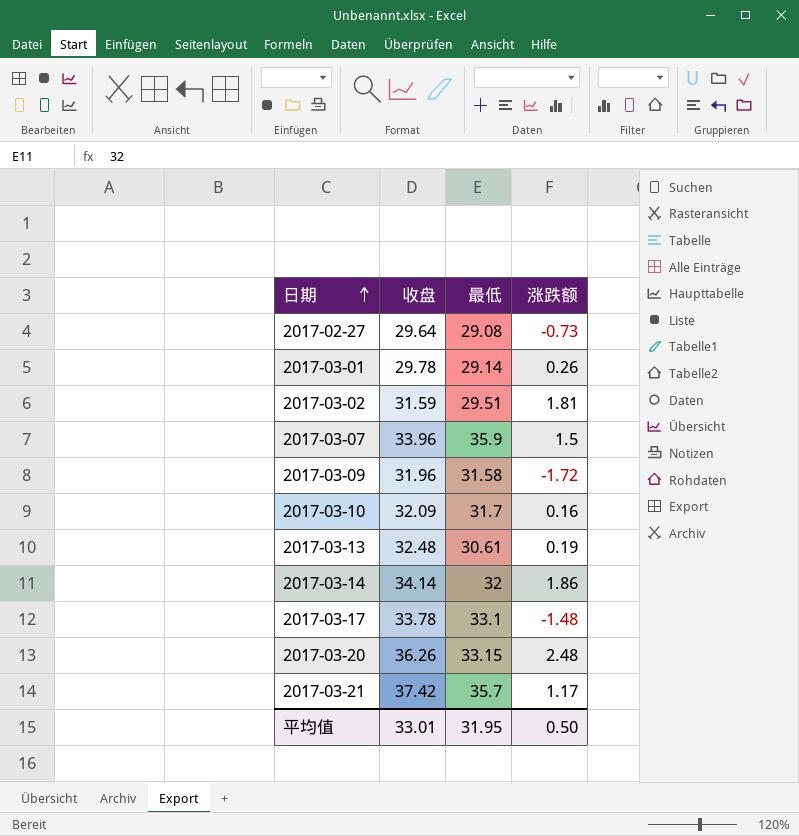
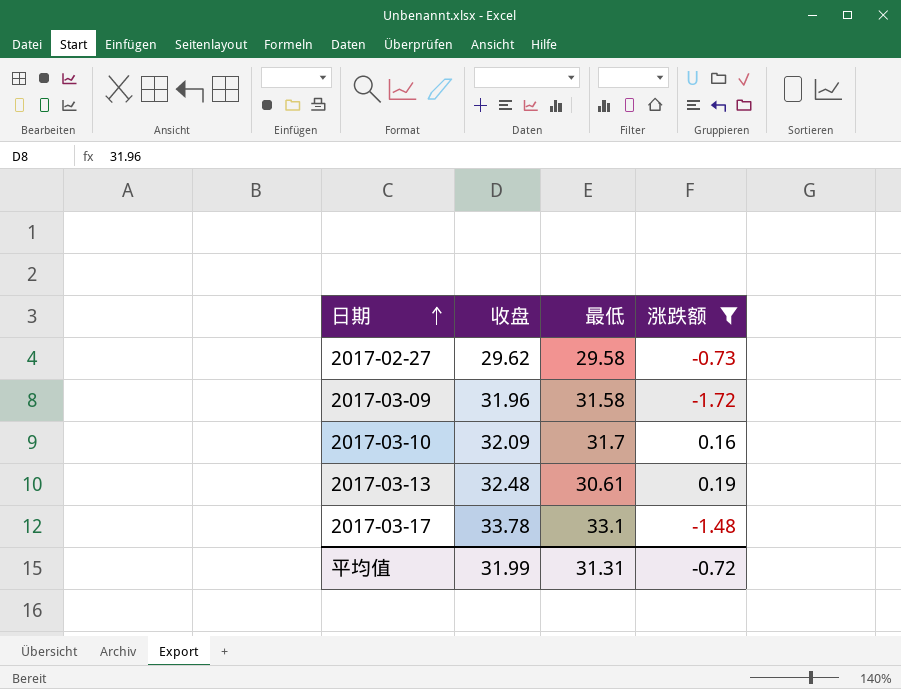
filter: none -> 涨跌额 <= 0.19
2017-02-27 | 收盘: 29.64 -> 29.62
2017-02-27 | 最低: 29.08 -> 29.58
平均值 | 收盘: 33.01 -> 31.99
平均值 | 最低: 31.95 -> 31.31
平均值 | 涨跌额: 0.50 -> -0.72

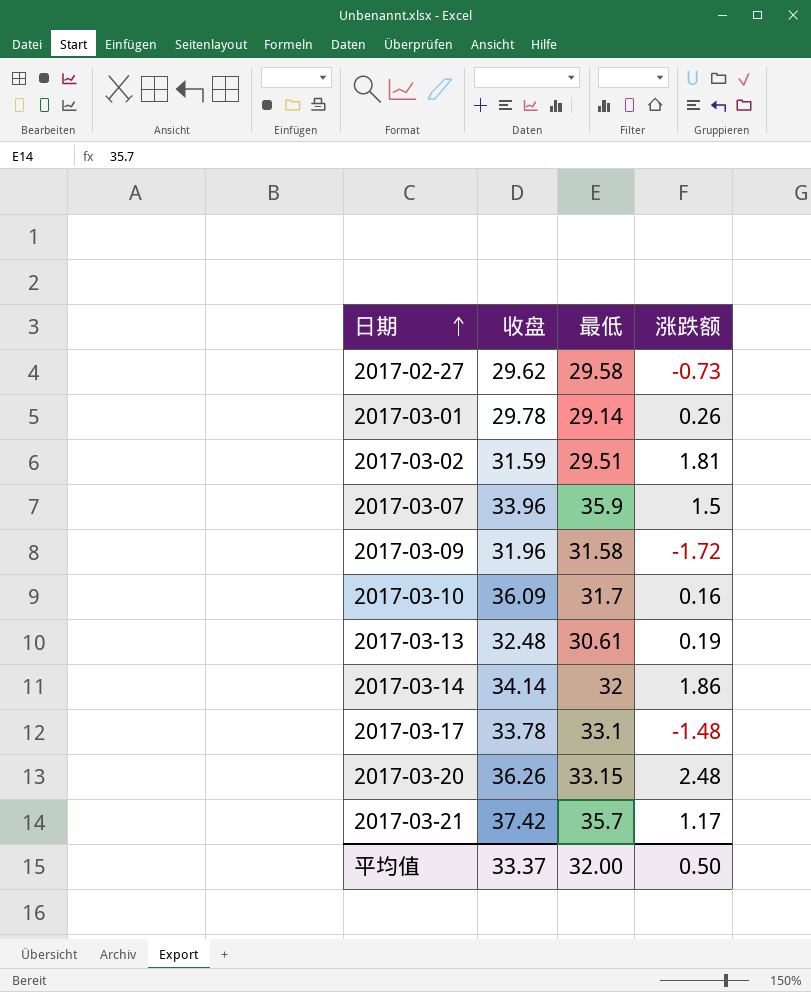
filter: 涨跌额 <= 0.19 -> none
2017-03-10 | 收盘: 32.09 -> 36.09
平均值 | 收盘: 31.99 -> 33.37
平均值 | 最低: 31.31 -> 32.00
平均值 | 涨跌额: -0.72 -> 0.50

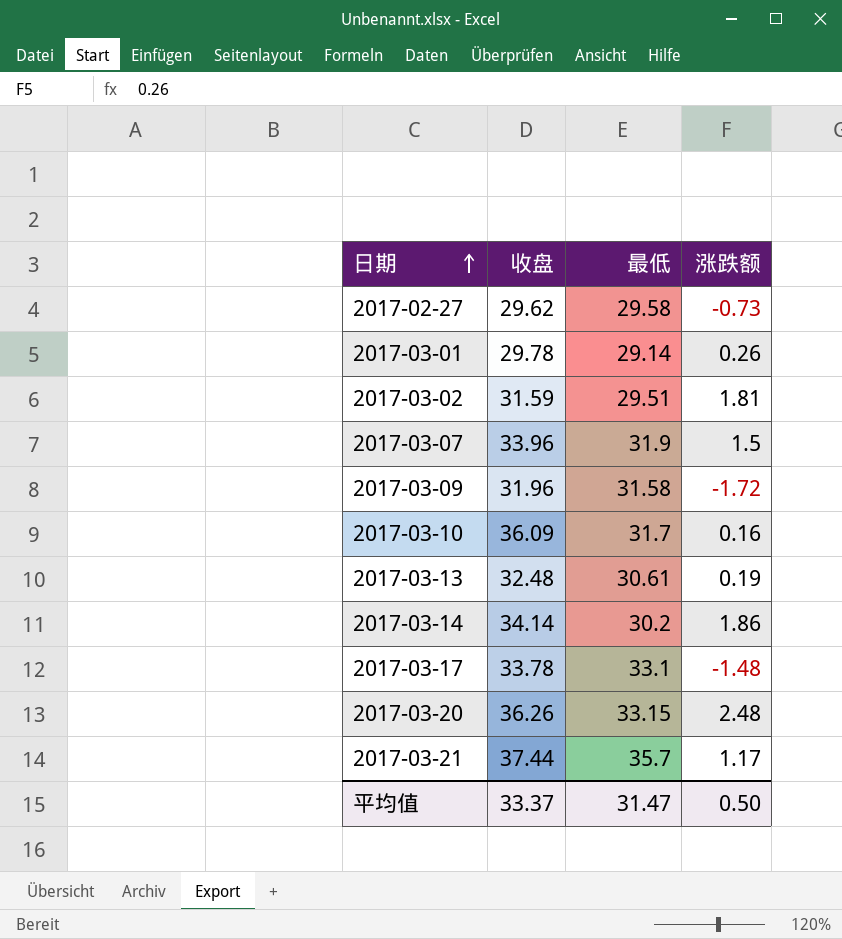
2017-03-07 | 最低: 35.9 -> 31.9
2017-03-14 | 最低: 32 -> 30.2
2017-03-21 | 收盘: 37.42 -> 37.44
平均值 | 最低: 32.00 -> 31.47

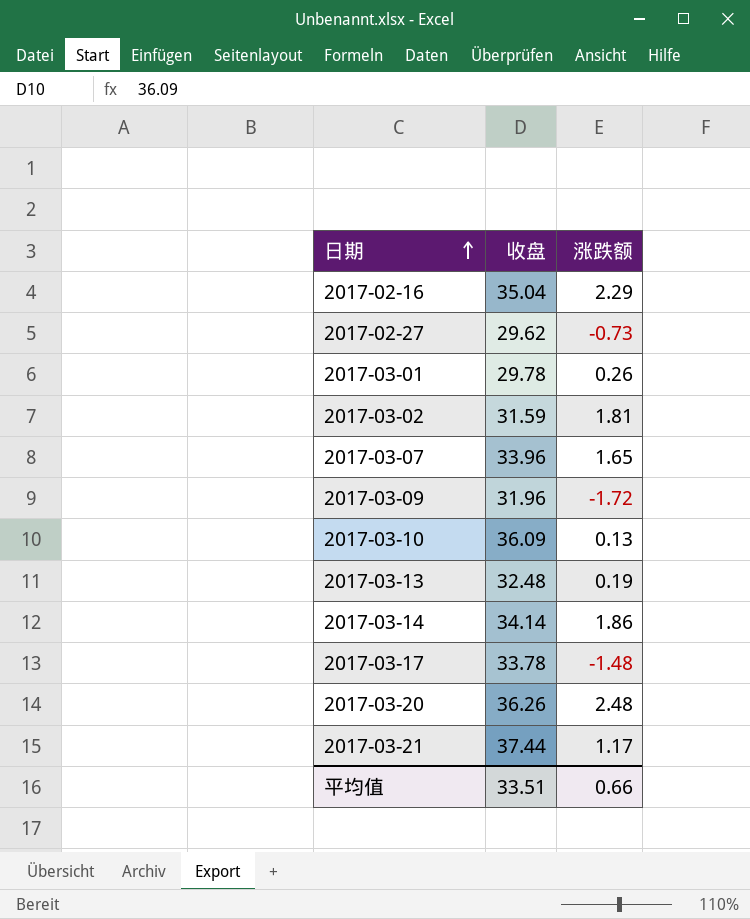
column 最低 | position: 3 -> none
row 2017-02-16: none -> 35.04 | 2.29
2017-03-07 | 涨跌额: 1.5 -> 1.65
2017-03-10 | 涨跌额: 0.16 -> 0.13
平均值 | 收盘: 33.37 -> 33.51
平均值 | 涨跌额: 0.50 -> 0.66

